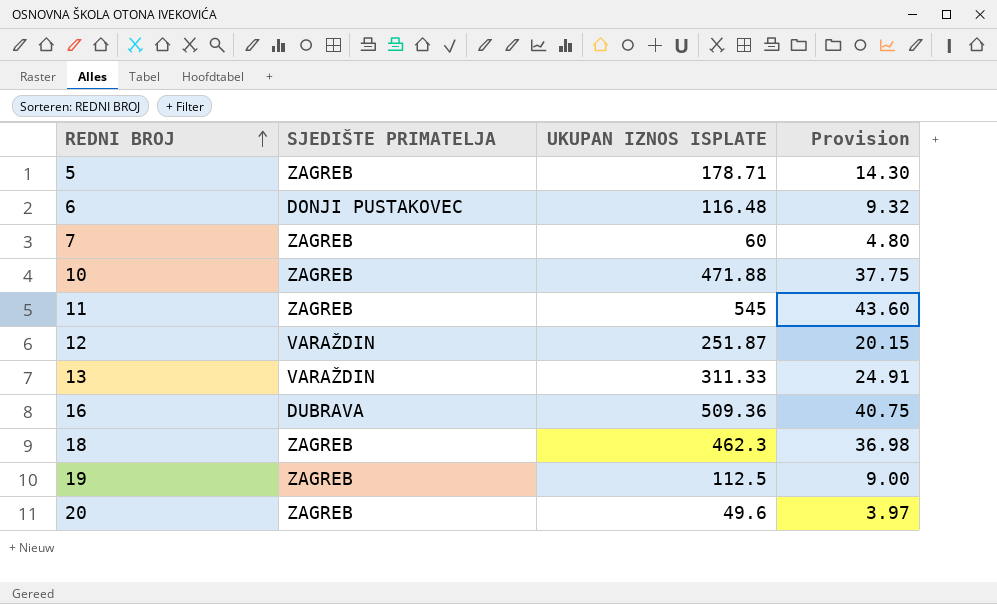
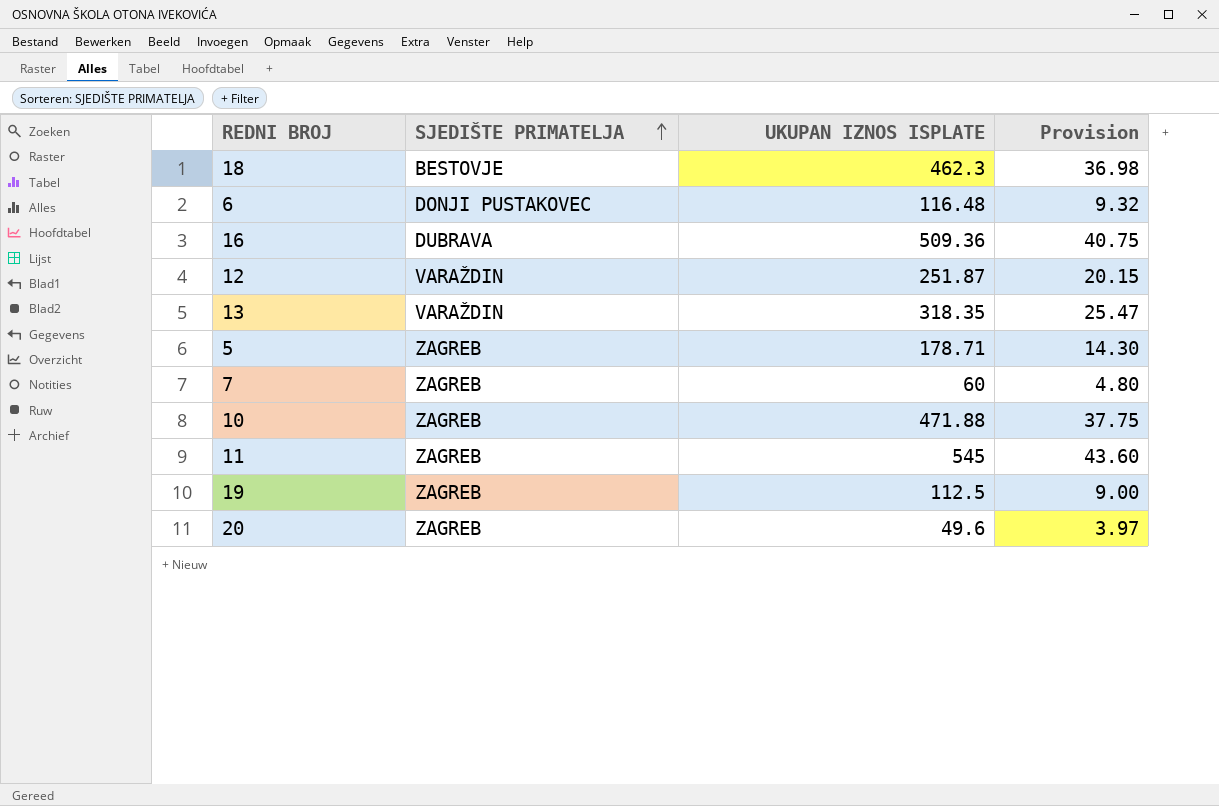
row order: REDNI BROJ ascending -> SJEDIŠTE PRIMATELJA ascending
18 | SJEDIŠTE PRIMATELJA: ZAGREB -> BESTOVJE
13 | UKUPAN IZNOS ISPLATE: 311.33 -> 318.35
13 | Provision: 24.91 -> 25.47

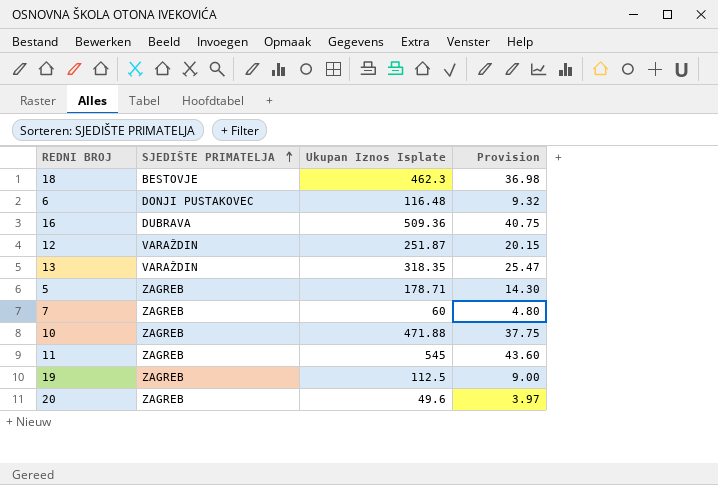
column name: UKUPAN IZNOS ISPLATE -> Ukupan Iznos Isplate

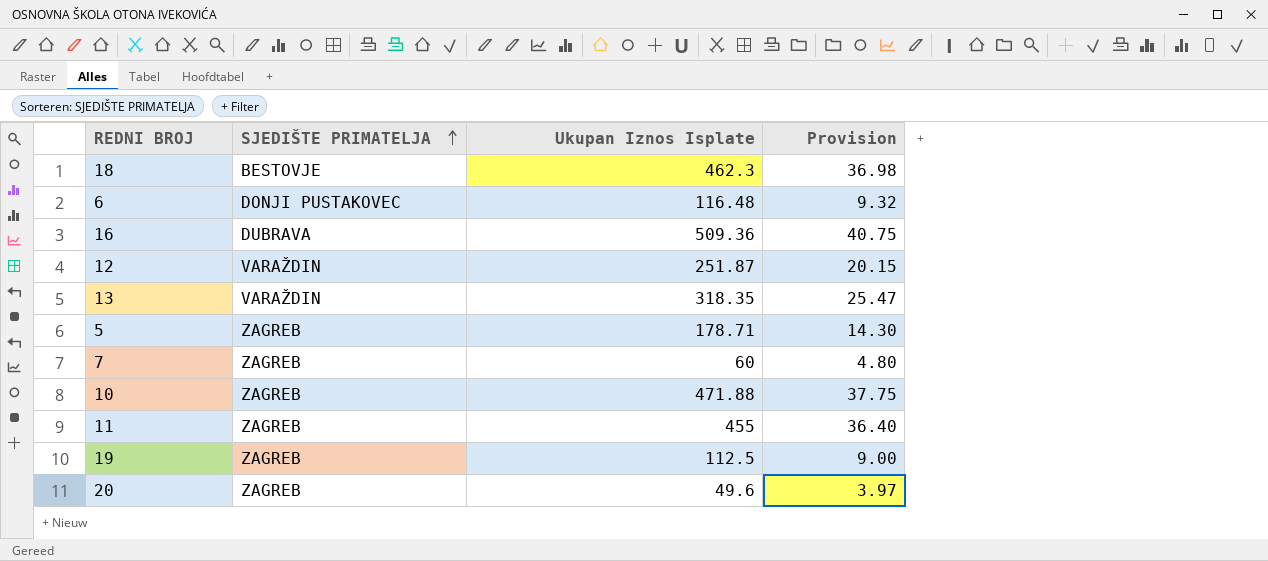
11 | Ukupan Iznos Isplate: 545 -> 455
11 | Provision: 43.60 -> 36.40

